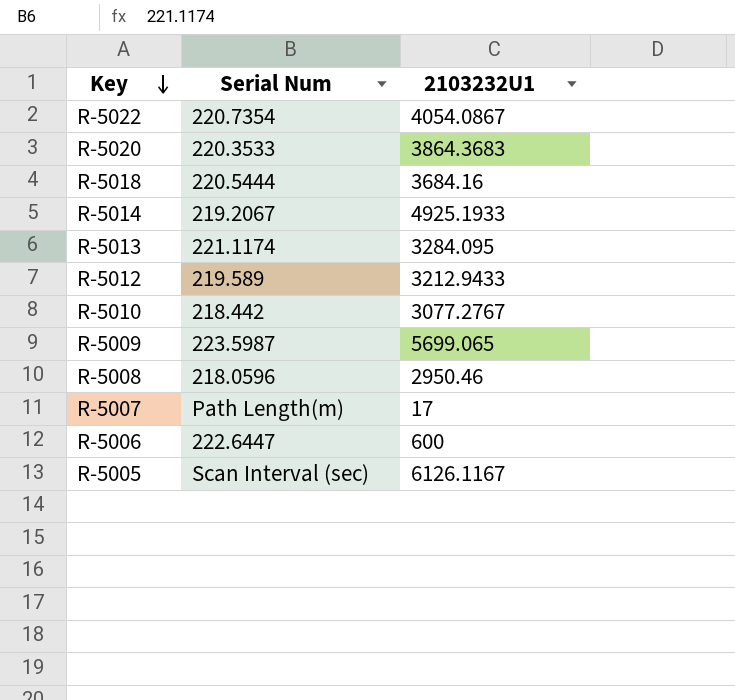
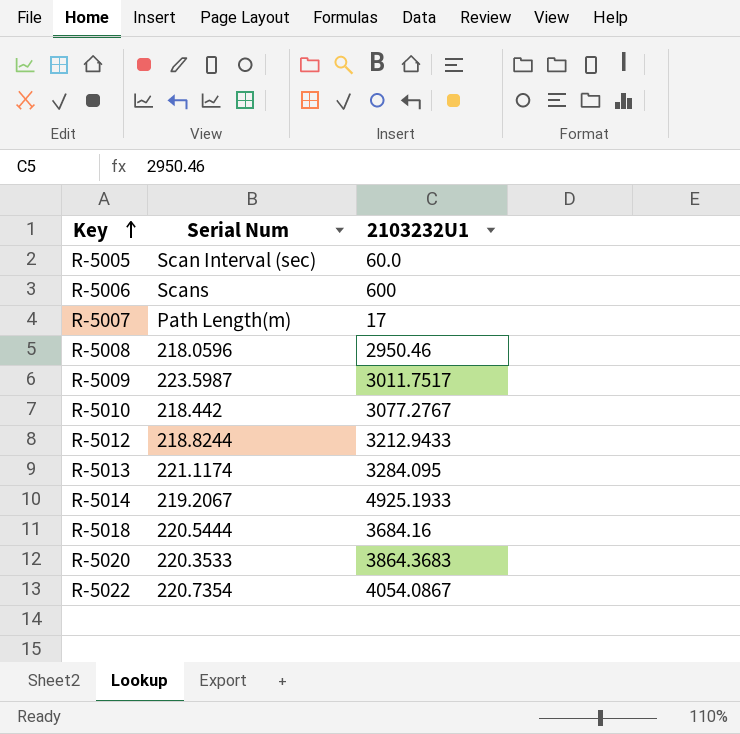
row order: Key descending -> Key ascending
R-5005 | 2103232U1: 6126.1167 -> 60.0
R-5006 | Serial Num: 222.6447 -> Scans
R-5009 | 2103232U1: 5699.065 -> 3011.7517
R-5012 | Serial Num: 219.589 -> 218.8244

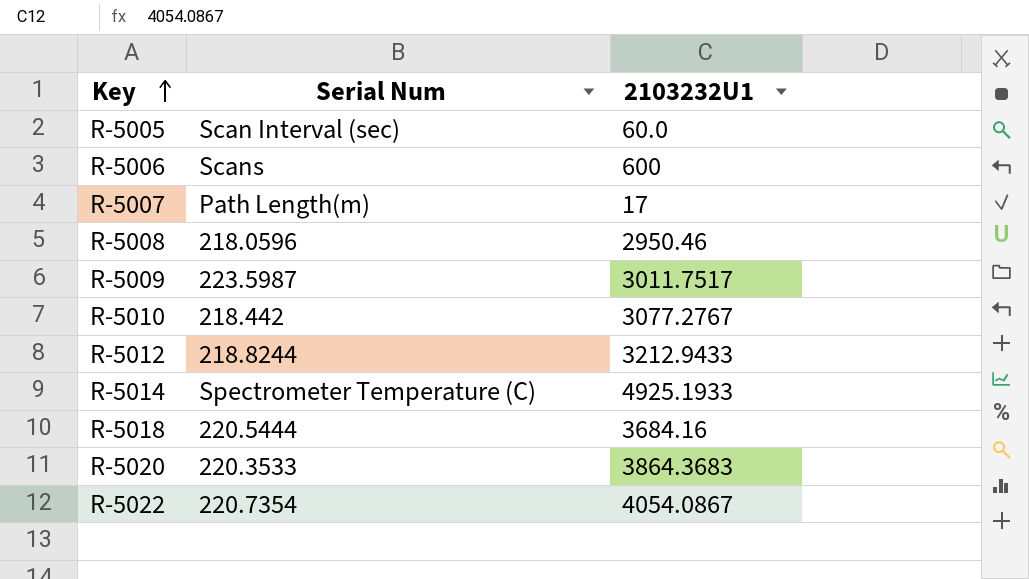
row R-5013: 221.1174 | 3284.095 -> none
R-5014 | Serial Num: 219.2067 -> Spectrometer Temperature (C)

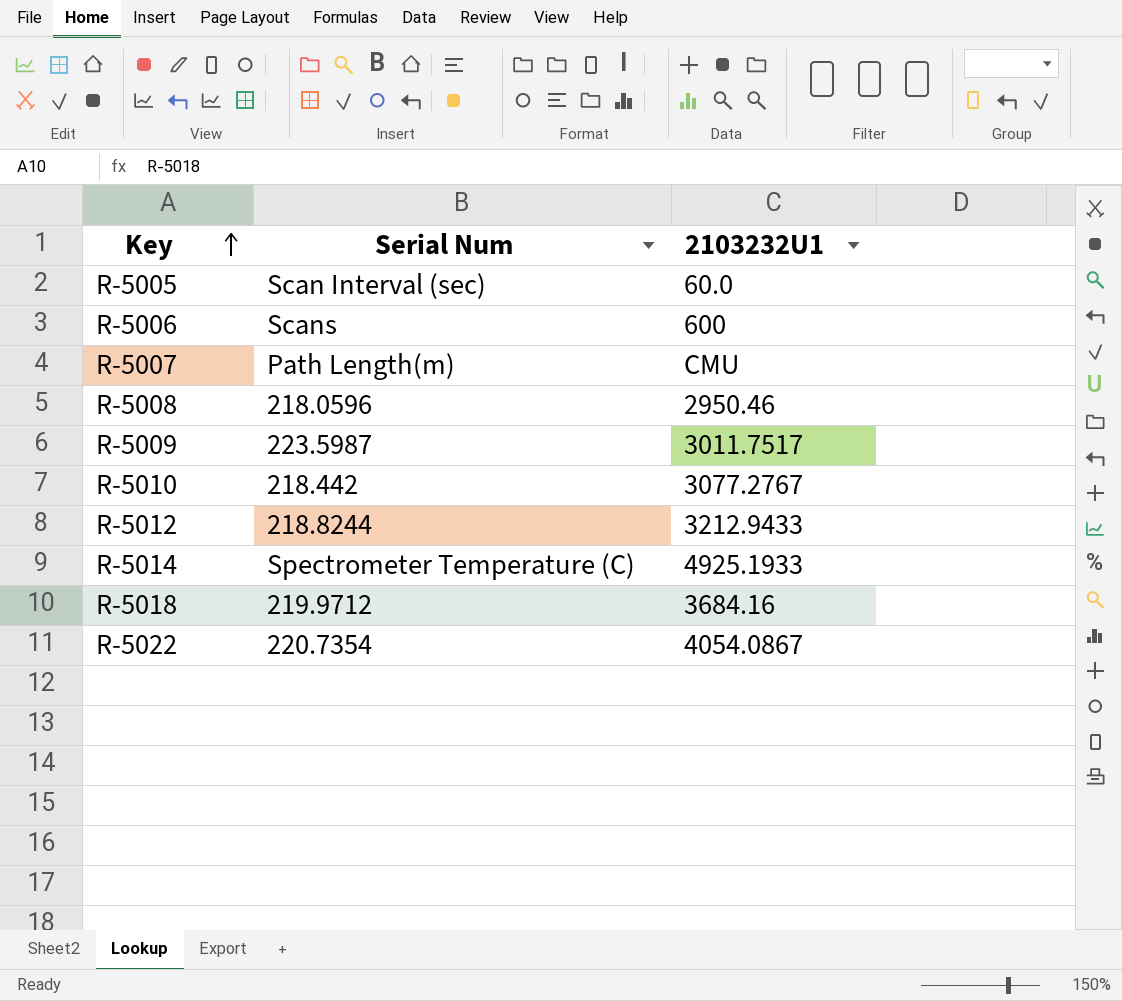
row R-5020: 220.3533 | 3864.3683 -> none
R-5007 | 2103232U1: 17 -> CMU
R-5018 | Serial Num: 220.5444 -> 219.9712

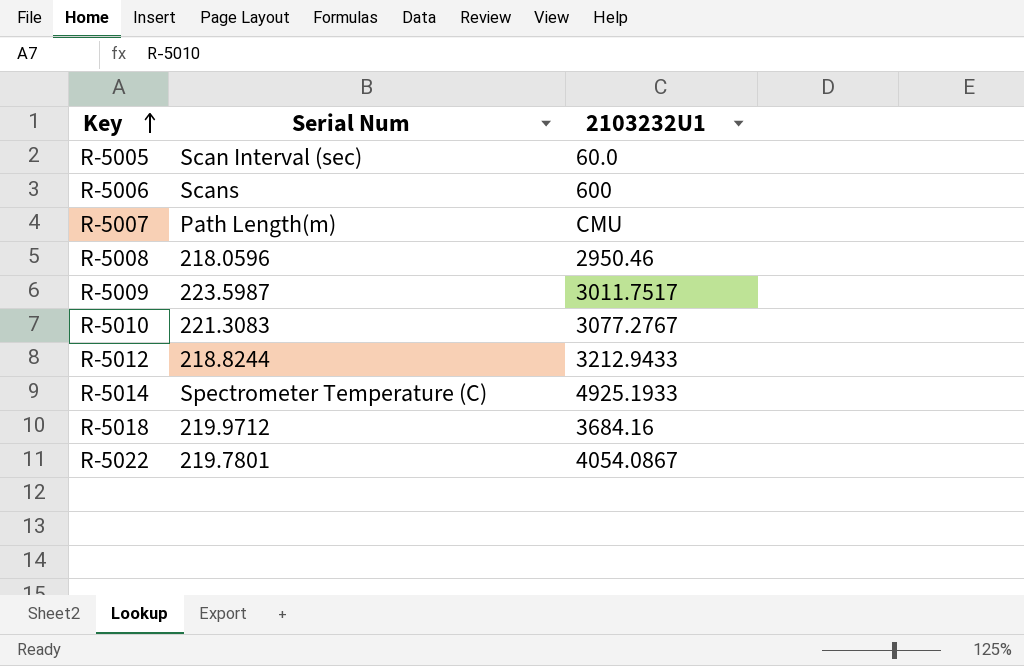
R-5010 | Serial Num: 218.442 -> 221.3083
R-5022 | Serial Num: 220.7354 -> 219.7801

